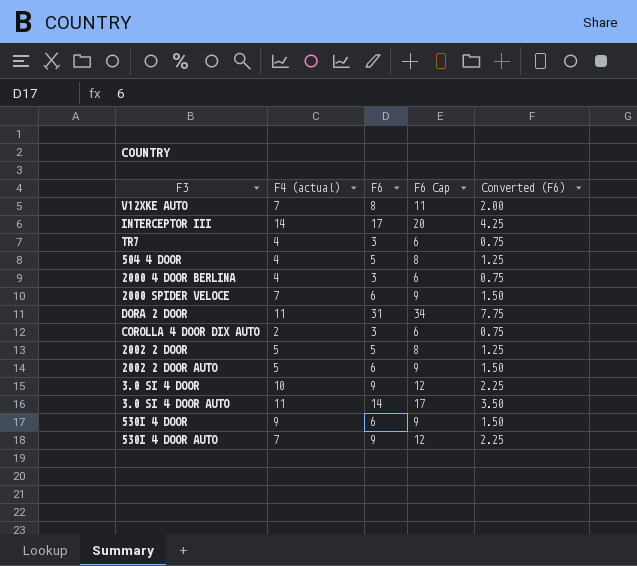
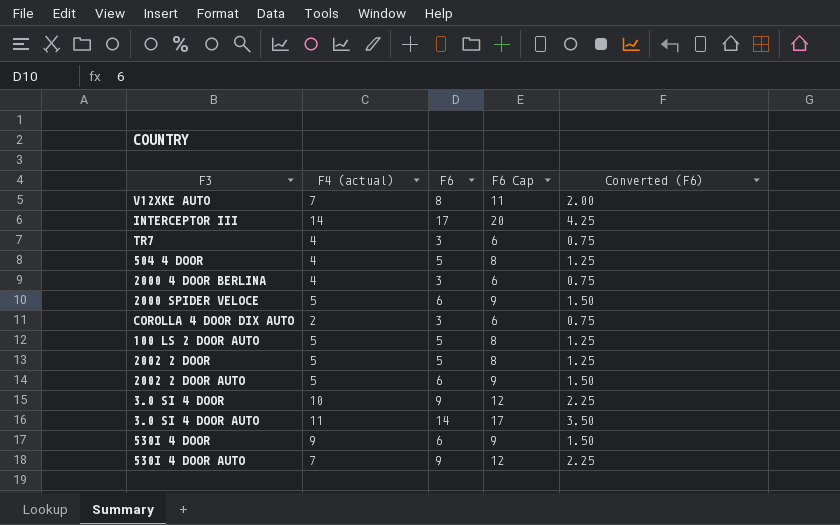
row DORA 2 DOOR: 11 | 31 | 34 | 7.75 -> none
2000 SPIDER VELOCE | F4 (actual): 7 -> 5
row 100 LS 2 DOOR AUTO: none -> 5 | 5 | 8 | 1.25

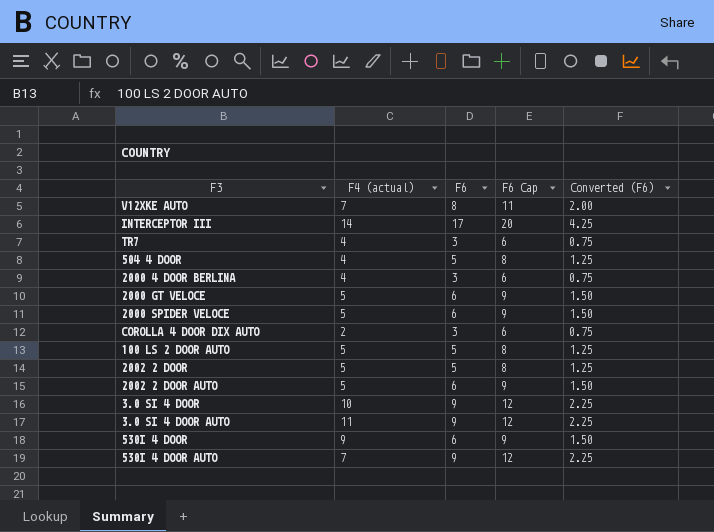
row 2000 GT VELOCE: none -> 5 | 6 | 9 | 1.50
3.0 SI 4 DOOR AUTO | F6: 14 -> 9
3.0 SI 4 DOOR AUTO | F6 Cap: 17 -> 12
3.0 SI 4 DOOR AUTO | Converted (F6): 3.50 -> 2.25

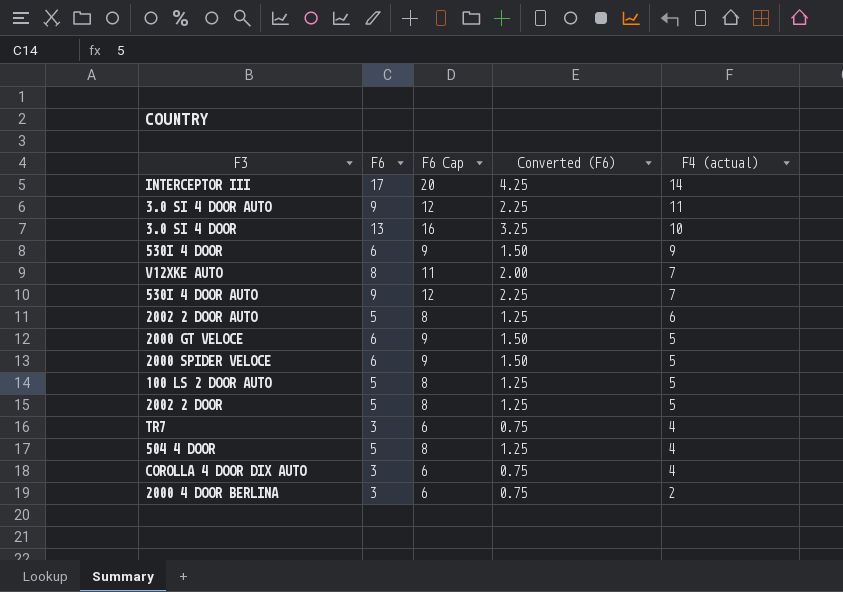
row order: none -> F4 (actual) descending
column F4 (actual) | position: 2 -> 5
3.0 SI 4 DOOR | F6: 9 -> 13
3.0 SI 4 DOOR | F6 Cap: 12 -> 16
3.0 SI 4 DOOR | Converted (F6): 2.25 -> 3.25
2002 2 DOOR AUTO | F6: 6 -> 5
2002 2 DOOR AUTO | F6 Cap: 9 -> 8
2002 2 DOOR AUTO | Converted (F6): 1.50 -> 1.25
2002 2 DOOR AUTO | F4 (actual): 5 -> 6
COROLLA 4 DOOR DIX AUTO | F4 (actual): 2 -> 4
2000 4 DOOR BERLINA | F4 (actual): 4 -> 2

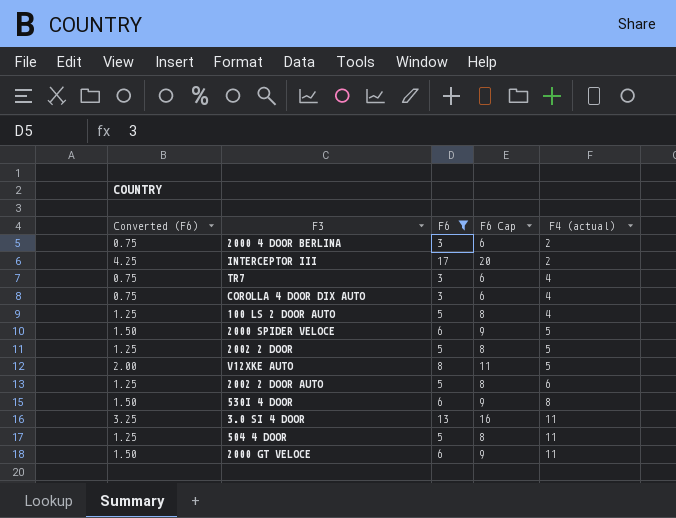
filter: none -> F6 != 9
row order: F4 (actual) descending -> F4 (actual) ascending
column Converted (F6) | position: 4 -> 1
INTERCEPTOR III | F4 (actual): 14 -> 2
100 LS 2 DOOR AUTO | F4 (actual): 5 -> 4
V12XKE AUTO | F4 (actual): 7 -> 5
530I 4 DOOR | F4 (actual): 9 -> 8
3.0 SI 4 DOOR | F4 (actual): 10 -> 11
504 4 DOOR | F4 (actual): 4 -> 11
2000 GT VELOCE | F4 (actual): 5 -> 11

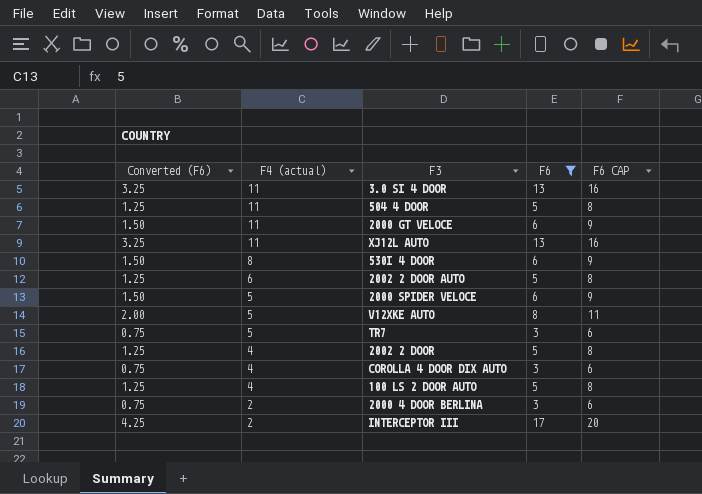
row order: F4 (actual) ascending -> F4 (actual) descending
column F4 (actual) | position: 5 -> 2
column name: F6 Cap -> F6 CAP
row XJ12L AUTO: none -> 3.25 | 11 | 13 | 16
TR7 | F4 (actual): 4 -> 5
2002 2 DOOR | F4 (actual): 5 -> 4

